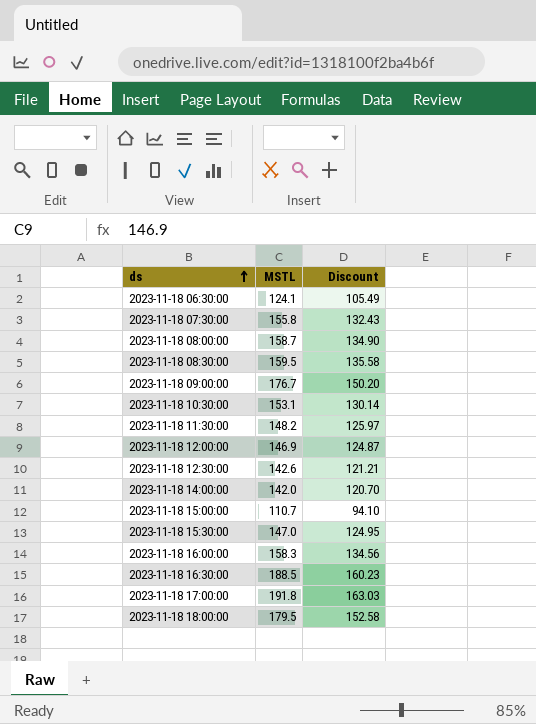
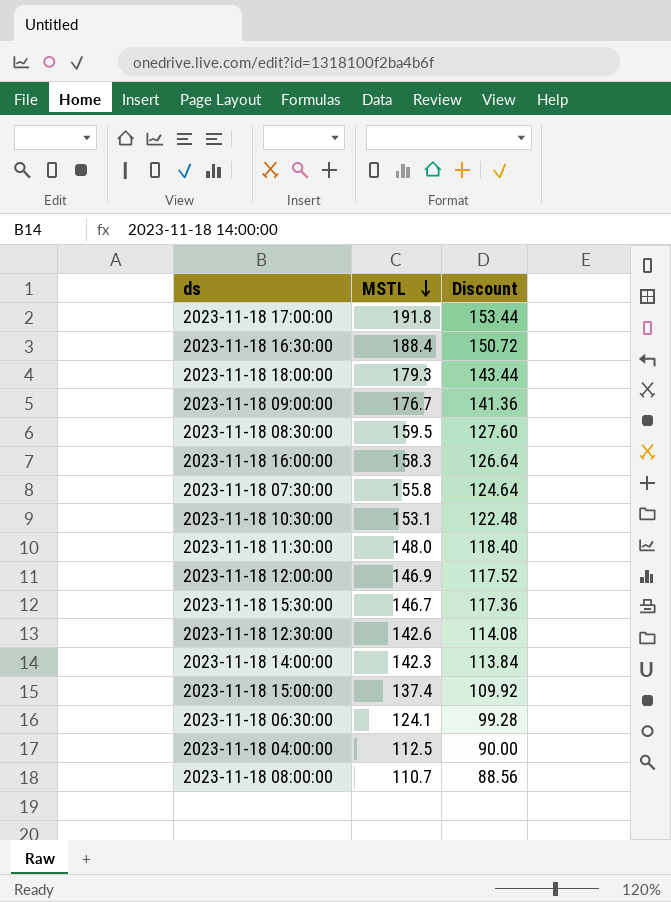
row order: ds ascending -> MSTL descending
column Discount | formula: [MSTL] * 0.85 -> [MSTL] * 0.8
2023-11-18 16:30:00 | MSTL: 188.5 -> 188.4
2023-11-18 18:00:00 | MSTL: 179.5 -> 179.3
2023-11-18 11:30:00 | MSTL: 148.2 -> 148.0
2023-11-18 15:30:00 | MSTL: 147.0 -> 146.7
2023-11-18 14:00:00 | MSTL: 142.0 -> 142.3
2023-11-18 15:00:00 | MSTL: 110.7 -> 137.4
row 2023-11-18 04:00:00: none -> 112.5 | 90.00
2023-11-18 08:00:00 | MSTL: 158.7 -> 110.7

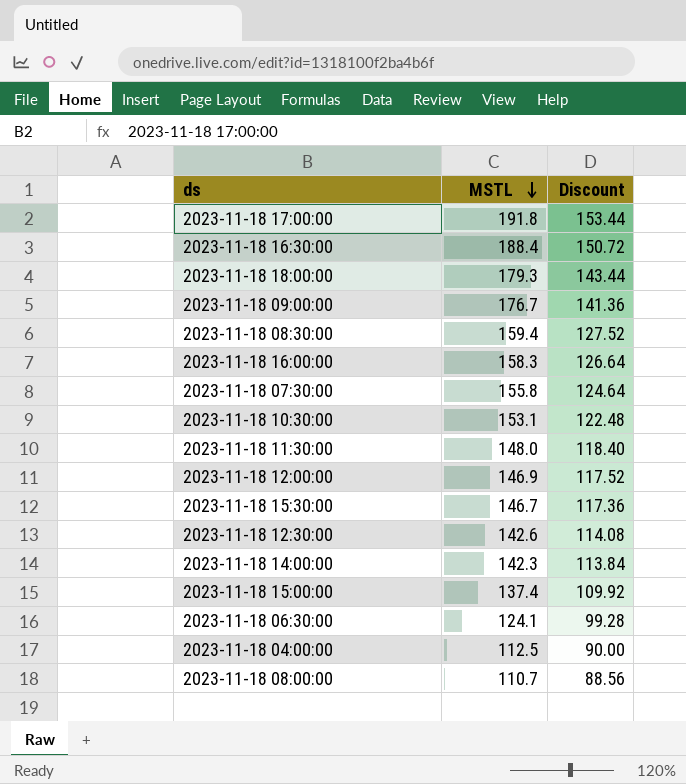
2023-11-18 08:30:00 | MSTL: 159.5 -> 159.4
2023-11-18 08:30:00 | Discount: 127.60 -> 127.52

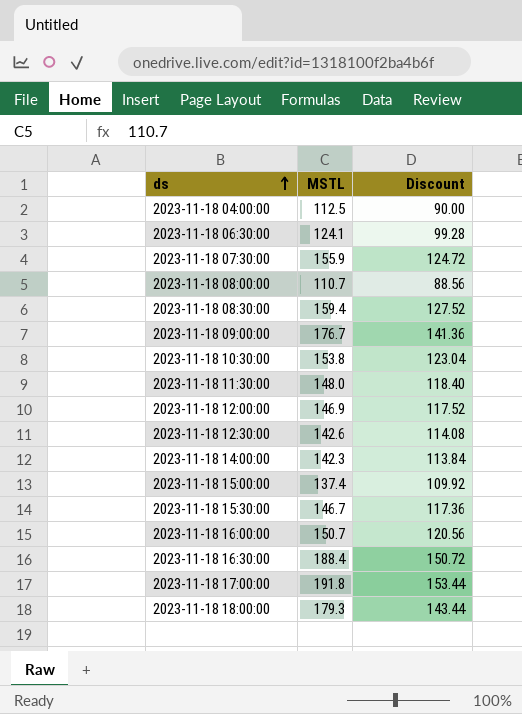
row order: MSTL descending -> ds ascending
2023-11-18 07:30:00 | MSTL: 155.8 -> 155.9
2023-11-18 07:30:00 | Discount: 124.64 -> 124.72
2023-11-18 10:30:00 | MSTL: 153.1 -> 153.8
2023-11-18 10:30:00 | Discount: 122.48 -> 123.04
2023-11-18 16:00:00 | MSTL: 158.3 -> 150.7
2023-11-18 16:00:00 | Discount: 126.64 -> 120.56

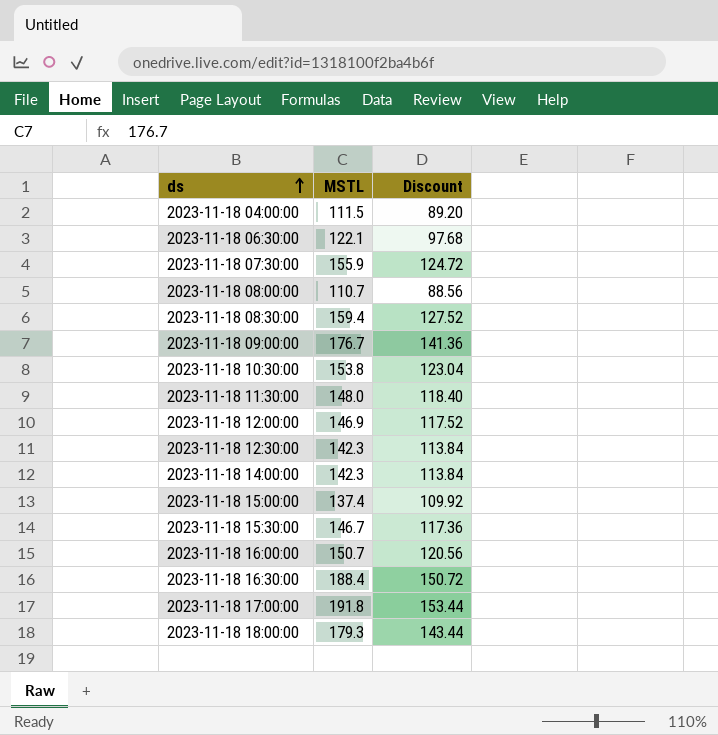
2023-11-18 04:00:00 | MSTL: 112.5 -> 111.5
2023-11-18 04:00:00 | Discount: 90.00 -> 89.20
2023-11-18 06:30:00 | MSTL: 124.1 -> 122.1
2023-11-18 06:30:00 | Discount: 99.28 -> 97.68
2023-11-18 12:30:00 | MSTL: 142.6 -> 142.3
2023-11-18 12:30:00 | Discount: 114.08 -> 113.84

